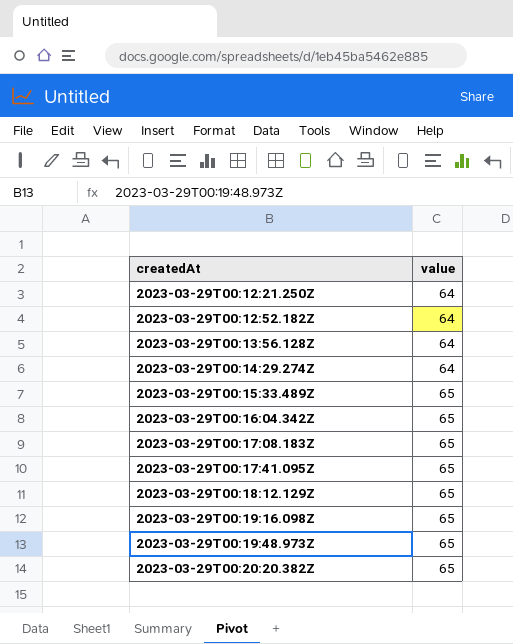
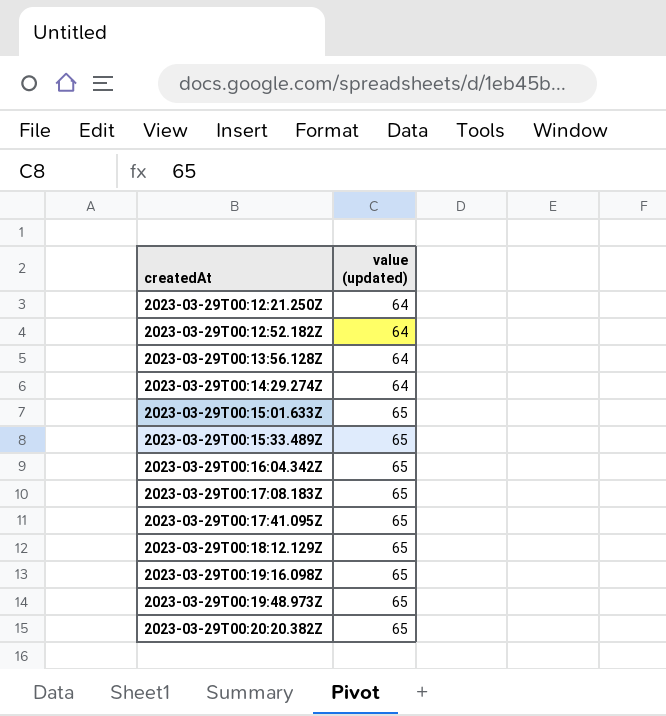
column name: value -> value (updated)
row 2023-03-29T00:15:01.633Z: none -> 65

